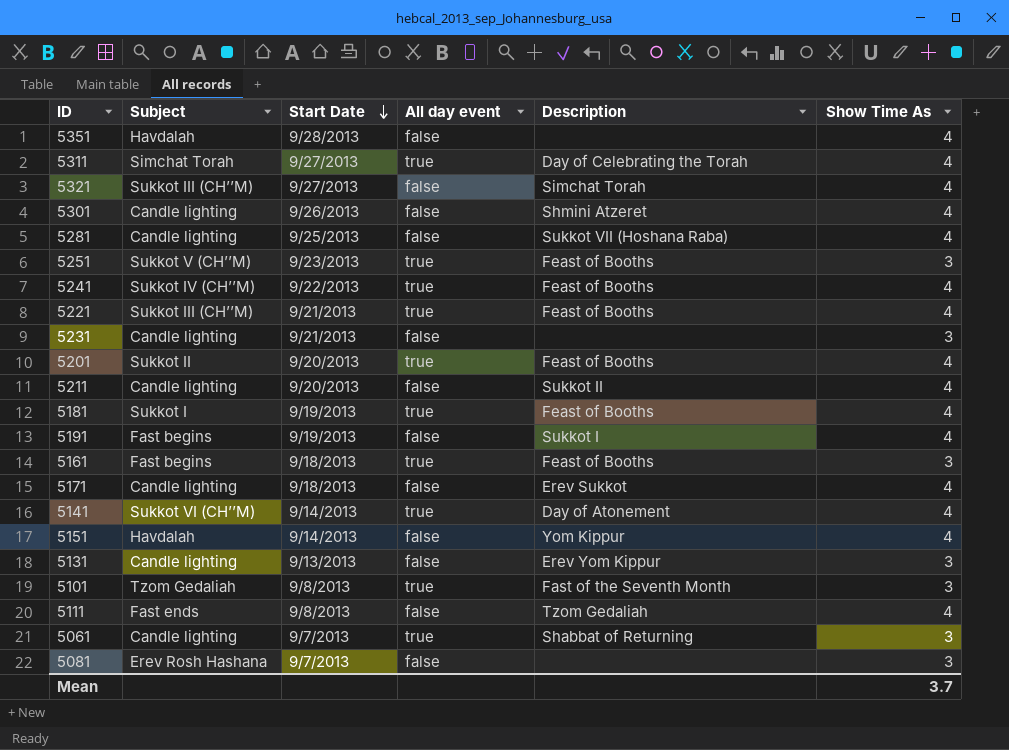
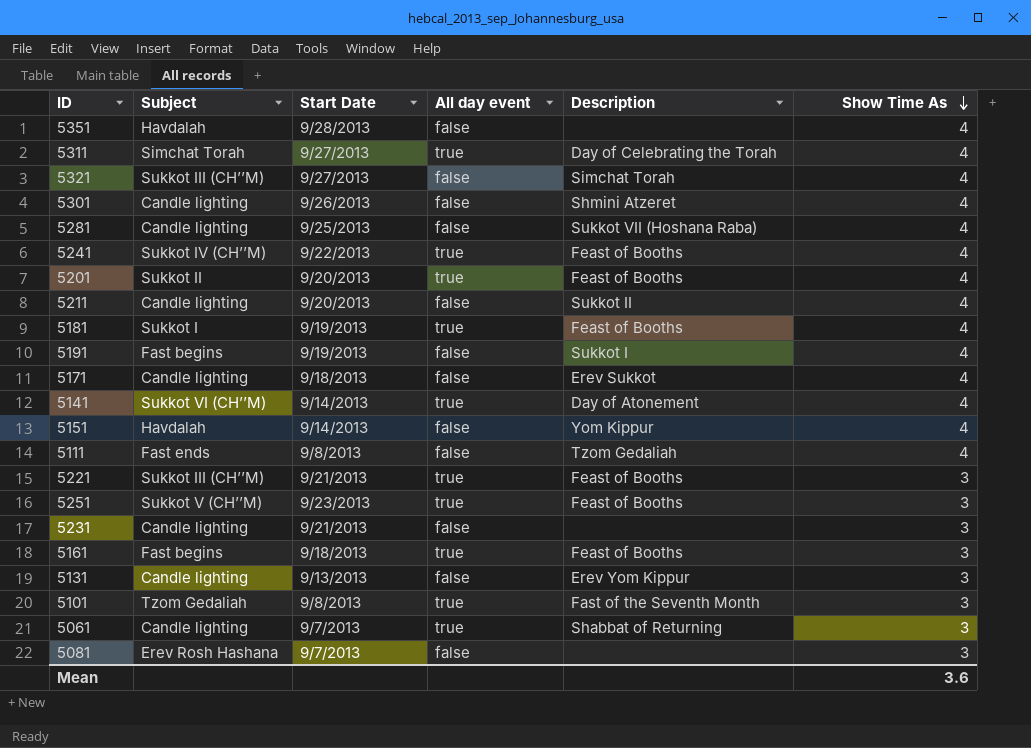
row order: Start Date descending -> Show Time As descending
5221 | Show Time As: 4 -> 3
Mean | Show Time As: 3.7 -> 3.6

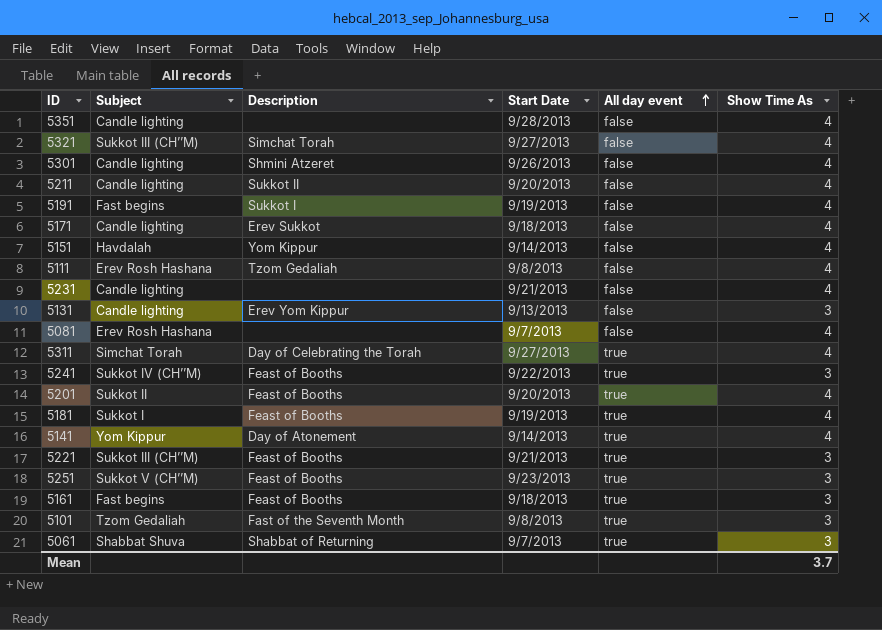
row order: Show Time As descending -> All day event ascending
column Description | position: 5 -> 3
row 5281: Candle lighting | 9/25/2013 | false | Sukkot VII (Hoshana Raba) | 4 -> none
5351 | Subject: Havdalah -> Candle lighting
5111 | Subject: Fast ends -> Erev Rosh Hashana
5231 | Show Time As: 3 -> 4
5081 | Show Time As: 3 -> 4
5241 | Show Time As: 4 -> 3
5141 | Subject: Sukkot VI (CH’’M) -> Yom Kippur
5061 | Subject: Candle lighting -> Shabbat Shuva
Mean | Show Time As: 3.6 -> 3.7

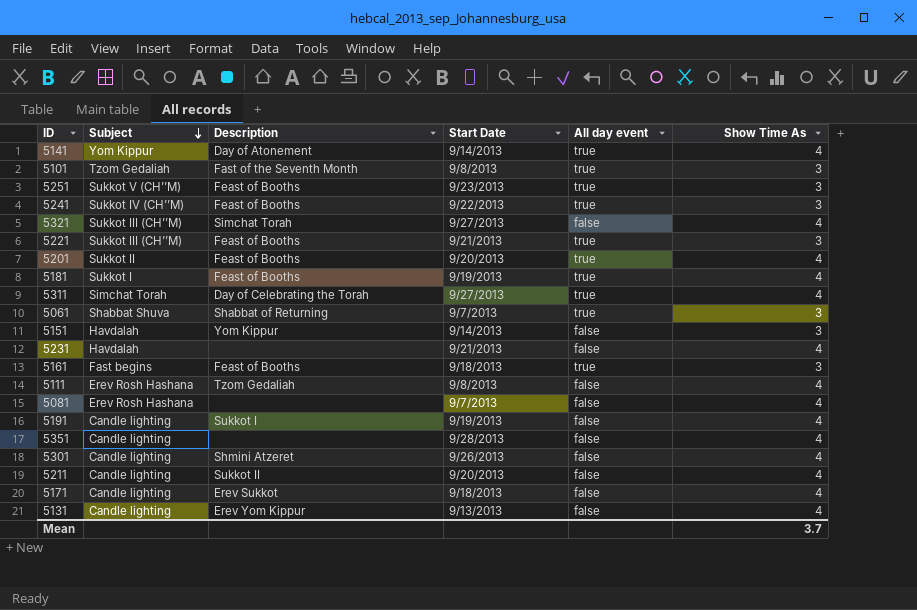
row order: All day event ascending -> Subject descending
5151 | Show Time As: 4 -> 3
5231 | Subject: Candle lighting -> Havdalah
5191 | Subject: Fast begins -> Candle lighting
5131 | Show Time As: 3 -> 4

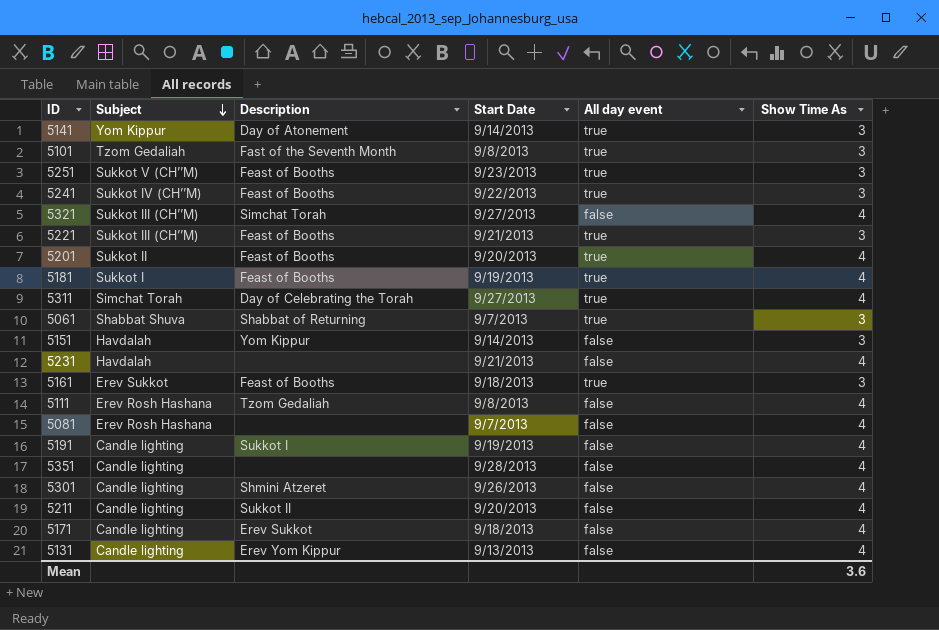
5141 | Show Time As: 4 -> 3
5161 | Subject: Fast begins -> Erev Sukkot
Mean | Show Time As: 3.7 -> 3.6

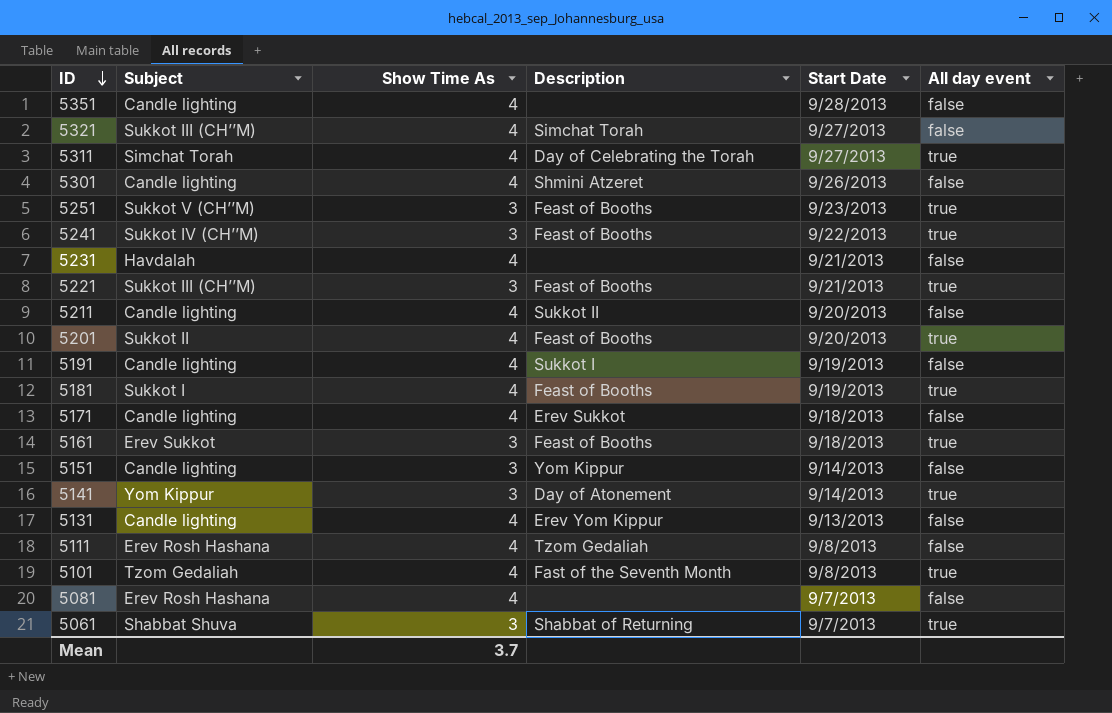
row order: Subject descending -> ID descending
column Show Time As | position: 6 -> 3
5151 | Subject: Havdalah -> Candle lighting
5101 | Show Time As: 3 -> 4
Mean | Show Time As: 3.6 -> 3.7

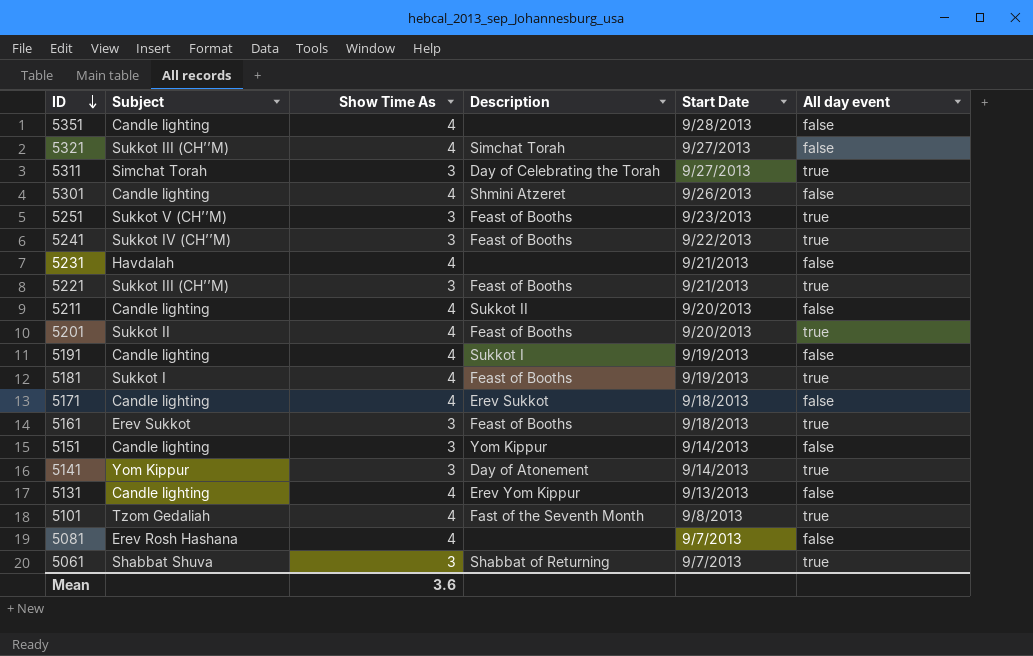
row 5111: Erev Rosh Hashana | 4 | Tzom Gedaliah | 9/8/2013 | false -> none
5311 | Show Time As: 4 -> 3
Mean | Show Time As: 3.7 -> 3.6

